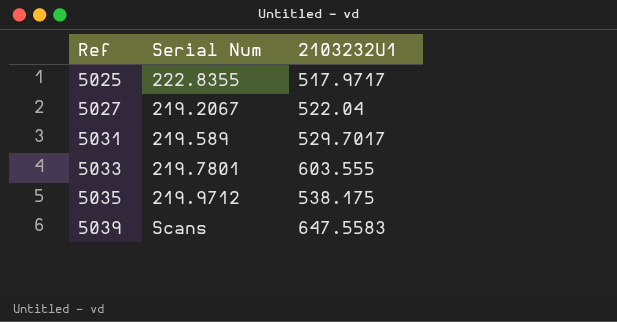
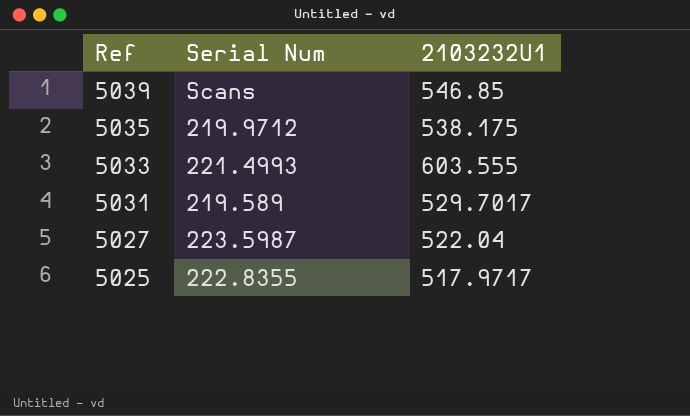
row order: Ref ascending -> Ref descending
5039 | 2103232U1: 647.5583 -> 546.85
5033 | Serial Num: 219.7801 -> 221.4993
5027 | Serial Num: 219.2067 -> 223.5987

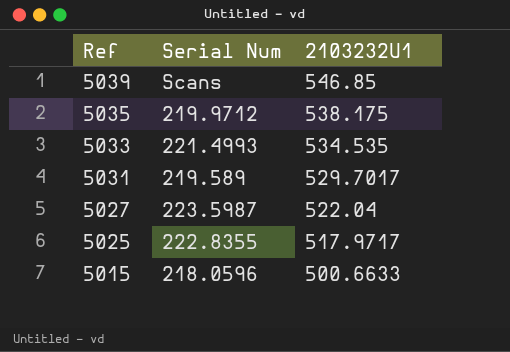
5033 | 2103232U1: 603.555 -> 534.535
row 5015: none -> 218.0596 | 500.6633

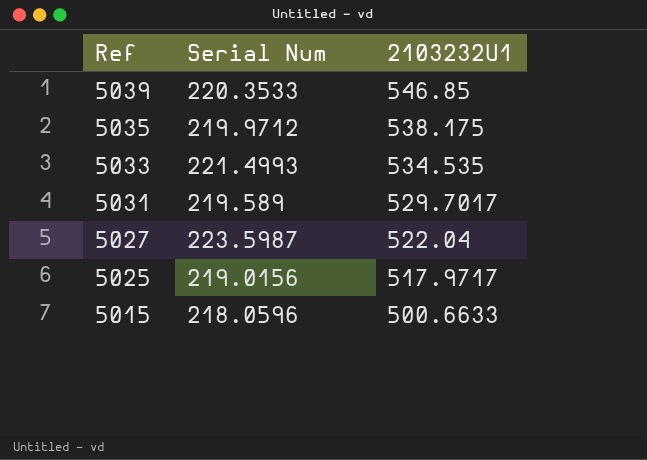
5039 | Serial Num: Scans -> 220.3533
5025 | Serial Num: 222.8355 -> 219.0156

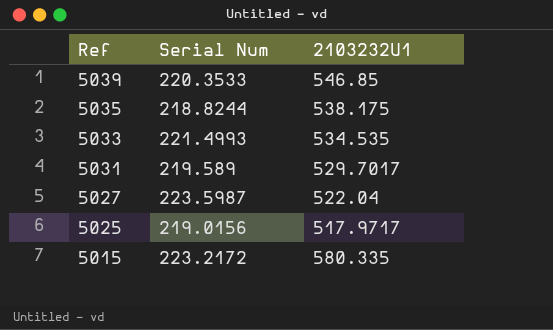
5035 | Serial Num: 219.9712 -> 218.8244
5015 | Serial Num: 218.0596 -> 223.2172
5015 | 2103232U1: 500.6633 -> 580.335

